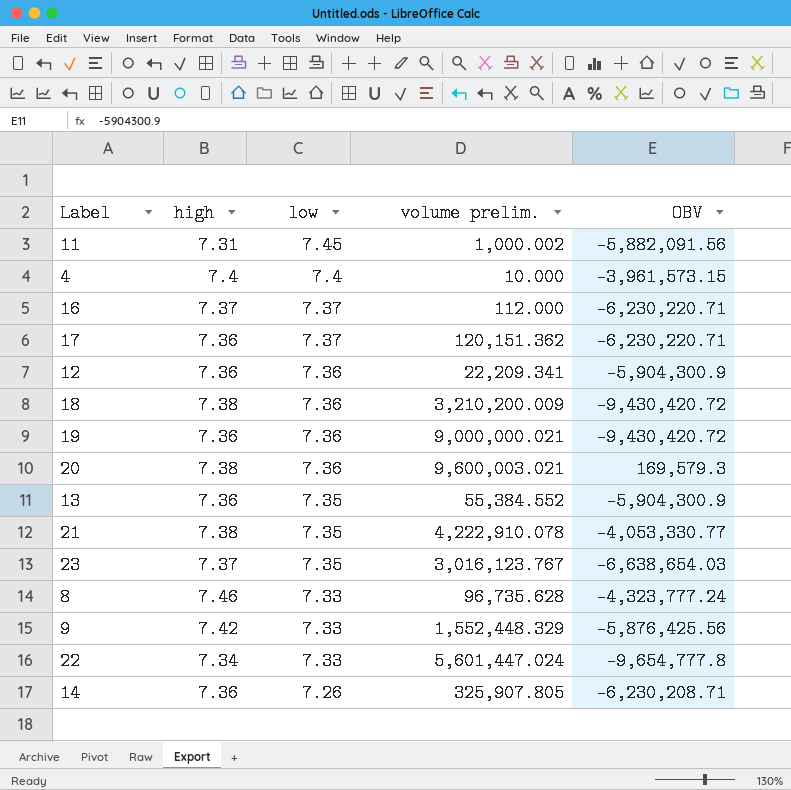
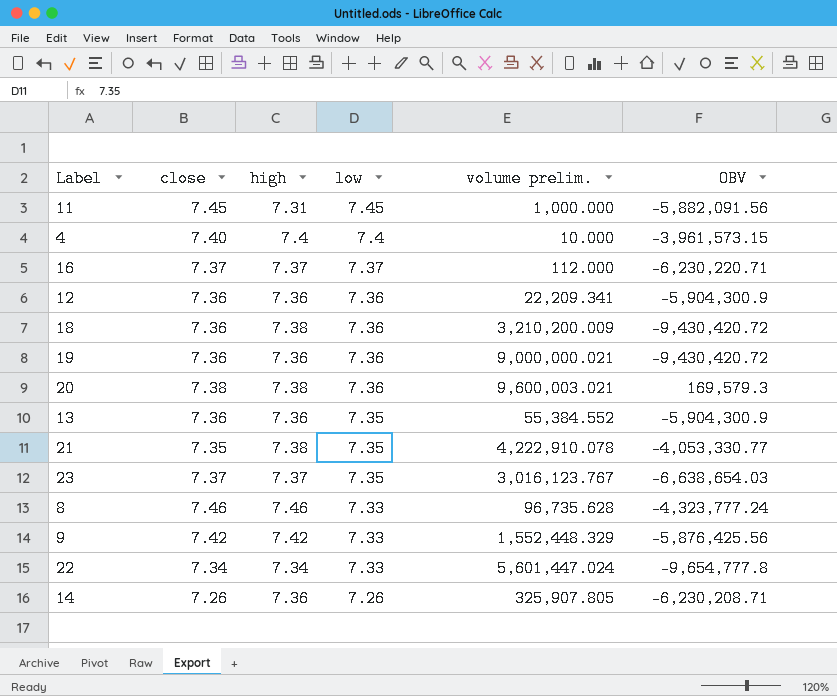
column close | position: none -> 2
row 17: 7.36 | 7.37 | 120,151.362 | -6,230,220.71 -> none
11 | volume prelim.: 1,000.002 -> 1,000.000

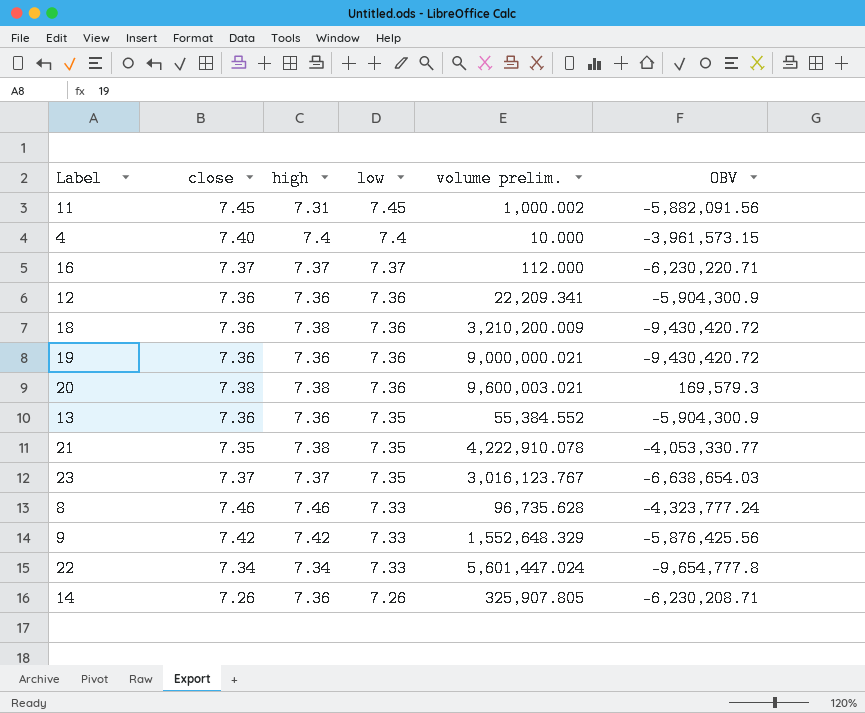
11 | volume prelim.: 1,000.000 -> 1,000.002
9 | volume prelim.: 1,552,448.329 -> 1,552,648.329

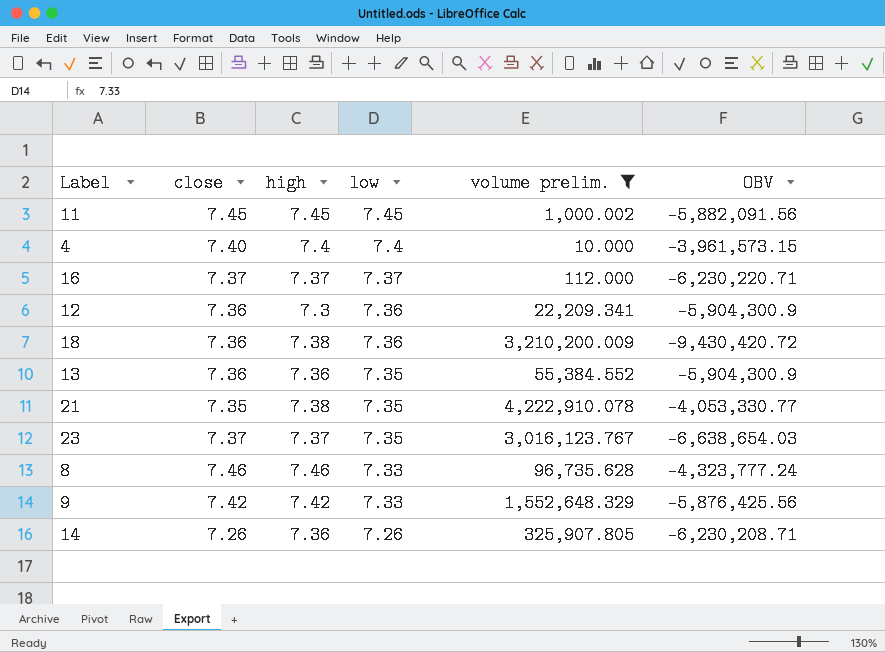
filter: none -> volume prelim. <= 4,222,910.078
11 | high: 7.31 -> 7.45
12 | high: 7.36 -> 7.3

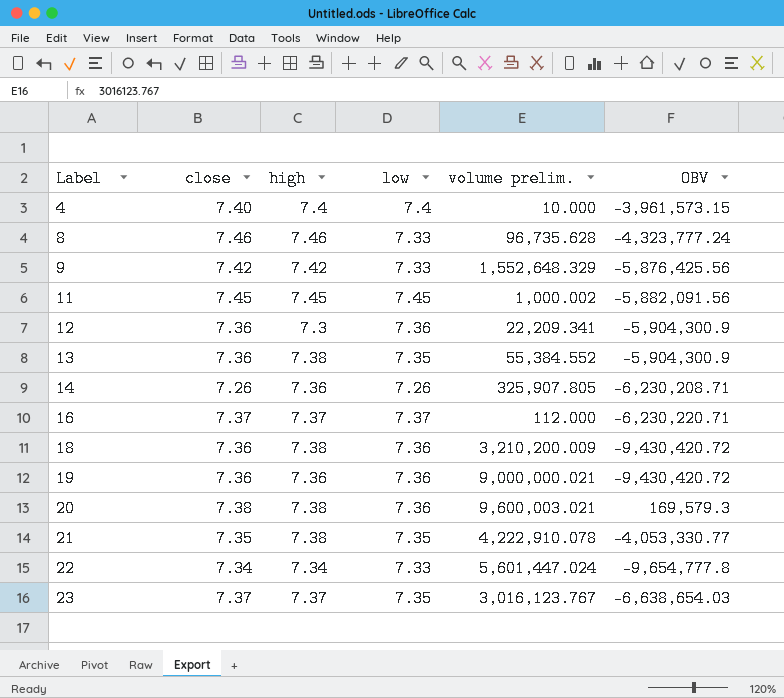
filter: volume prelim. <= 4,222,910.078 -> none
row order: low descending -> Label ascending
13 | high: 7.36 -> 7.38

